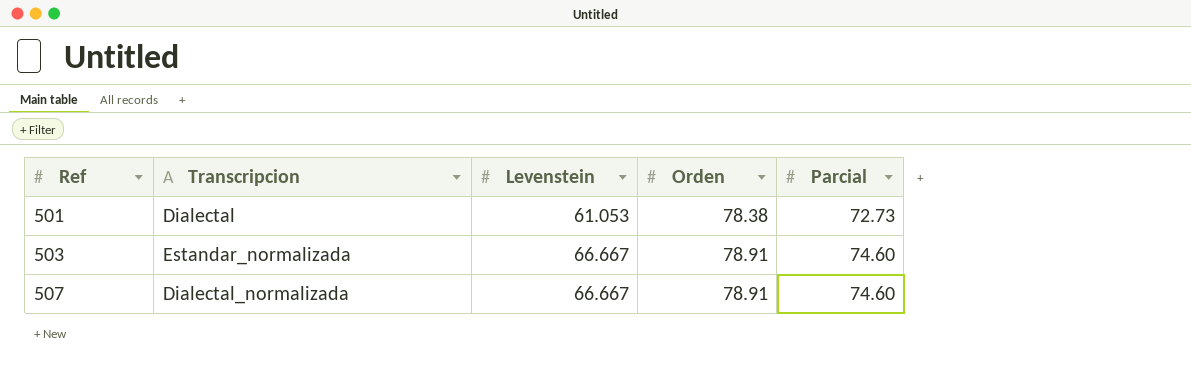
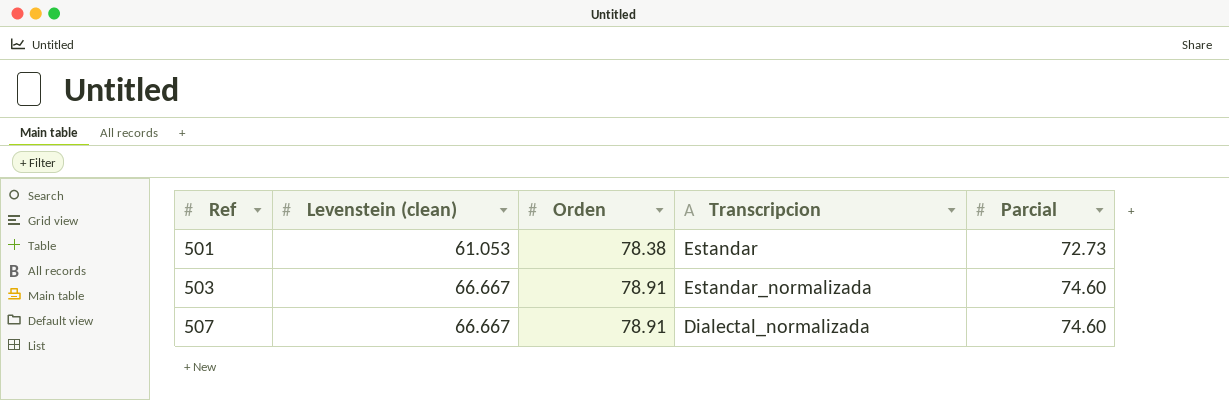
column name: Levenstein -> Levenstein (clean)
column Transcripcion | position: 2 -> 4
501 | Transcripcion: Dialectal -> Estandar

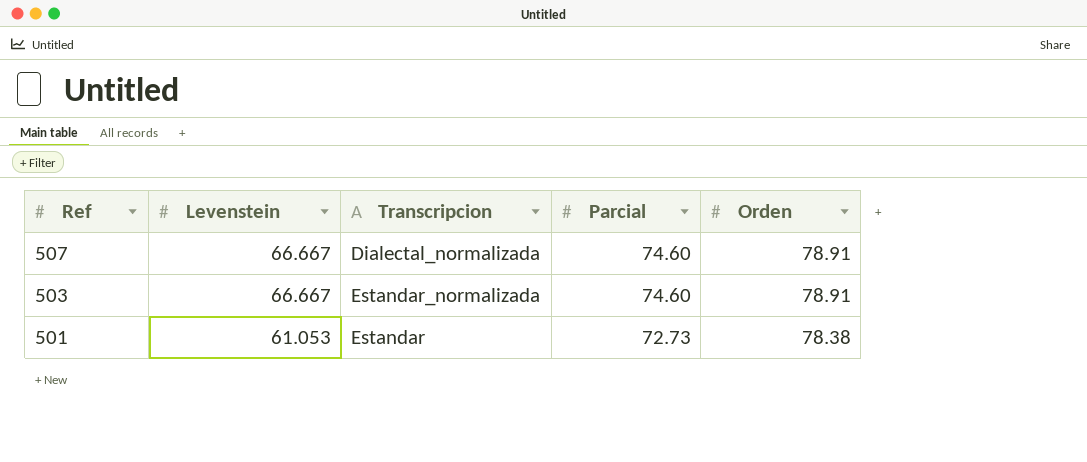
row order: Ref ascending -> Ref descending
column name: Levenstein (clean) -> Levenstein
column Orden | position: 3 -> 5

